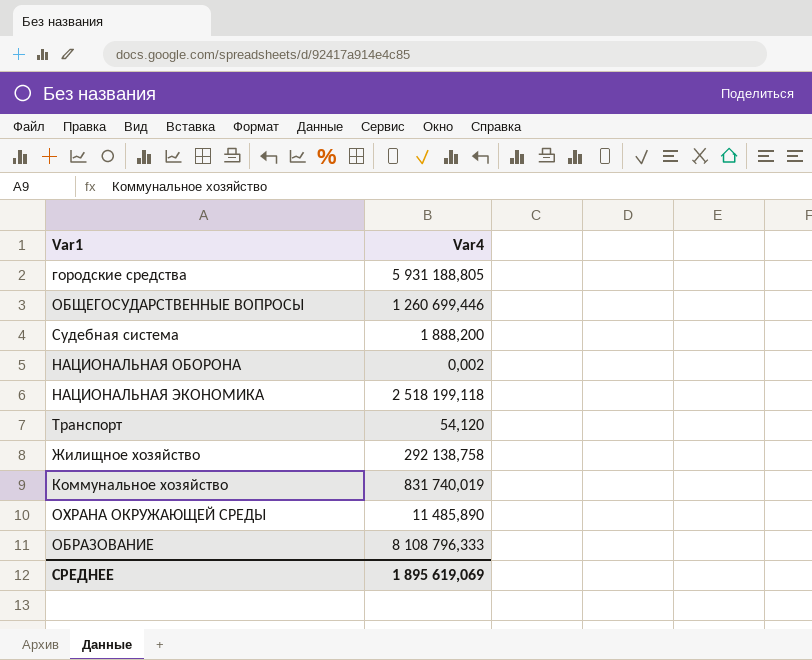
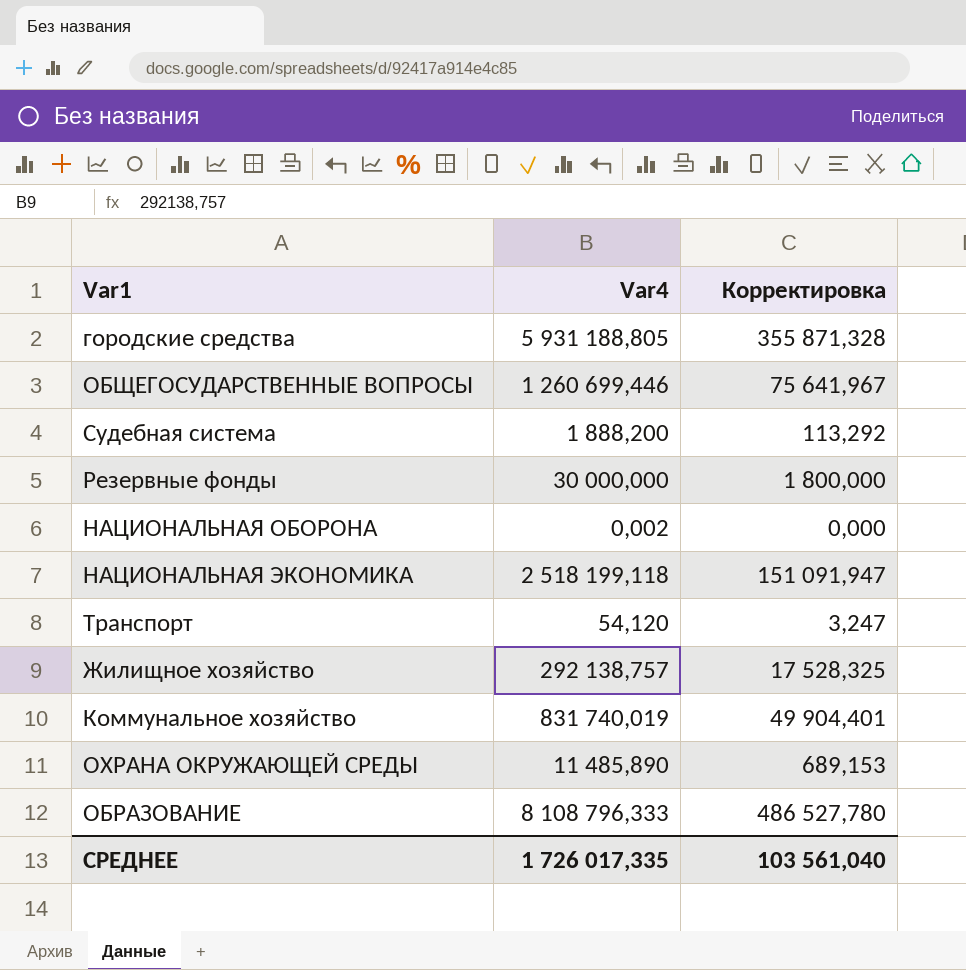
column Корректировка | formula: none -> [Var4] * 0,06
row Резервные фонды: none -> 30 000,000 | 1 800,000
Жилищное хозяйство | Var4: 292 138,758 -> 292 138,757
СРЕДНЕЕ | Var4: 1 895 619,069 -> 1 726 017,335

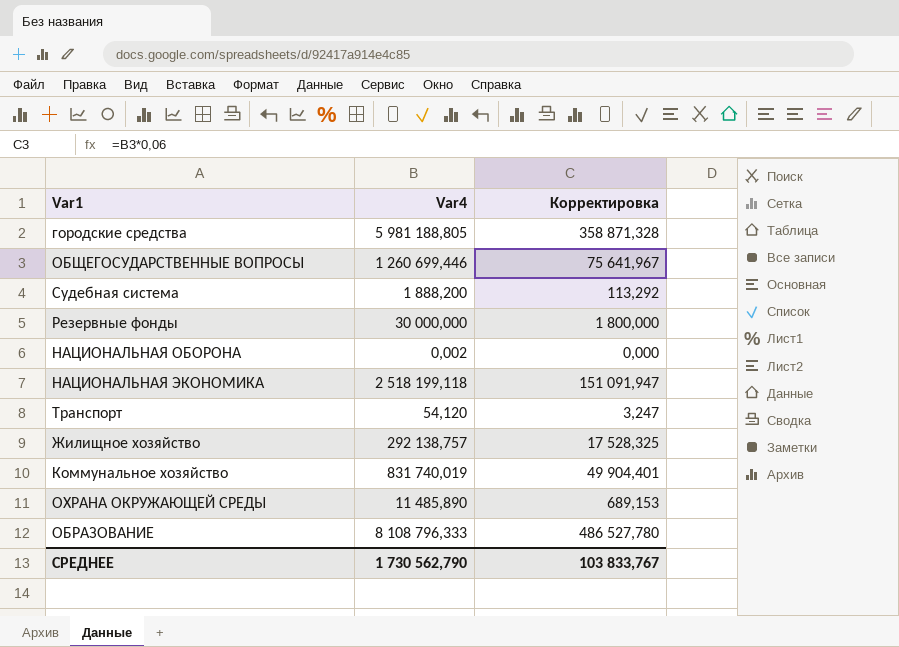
городские средства | Var4: 5 931 188,805 -> 5 981 188,805
городские средства | Корректировка: 355 871,328 -> 358 871,328
СРЕДНЕЕ | Var4: 1 726 017,335 -> 1 730 562,790
СРЕДНЕЕ | Корректировка: 103 561,040 -> 103 833,767

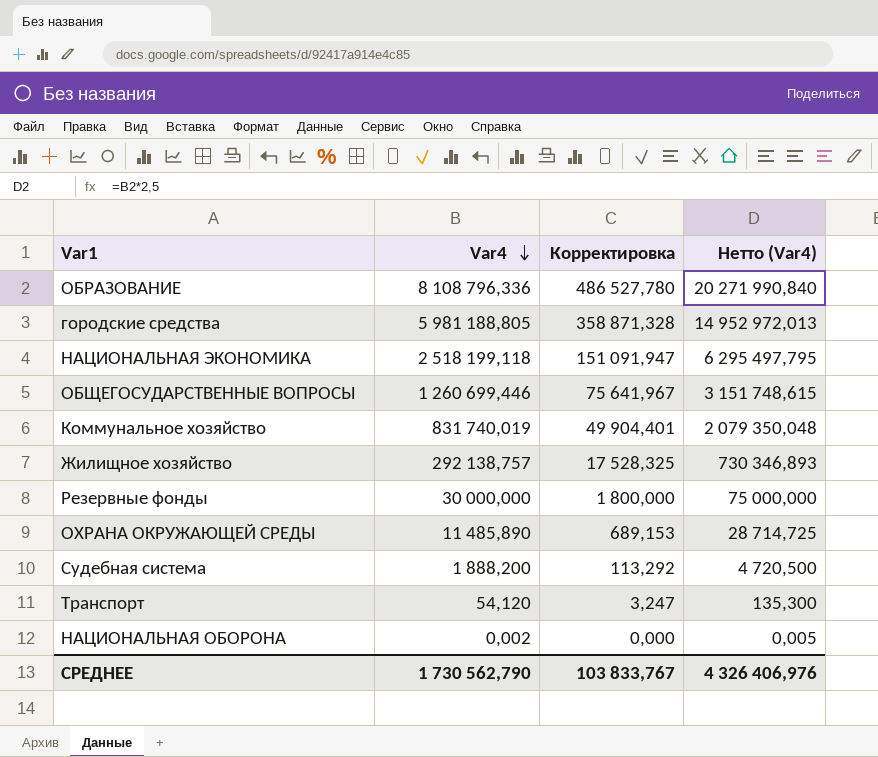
row order: none -> Var4 descending
column Нетто (Var4) | formula: none -> [Var4] * 2,5
ОБРАЗОВАНИЕ | Var4: 8 108 796,333 -> 8 108 796,336

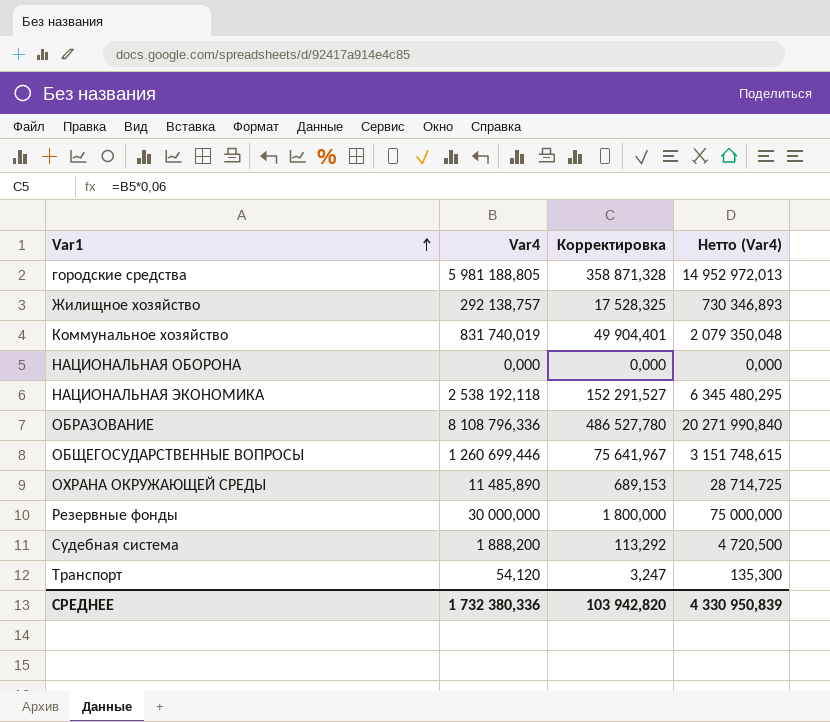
row order: Var4 descending -> Var1 ascending
НАЦИОНАЛЬНАЯ ОБОРОНА | Var4: 0,002 -> 0,000
НАЦИОНАЛЬНАЯ ОБОРОНА | Нетто (Var4): 0,005 -> 0,000
НАЦИОНАЛЬНАЯ ЭКОНОМИКА | Var4: 2 518 199,118 -> 2 538 192,118
НАЦИОНАЛЬНАЯ ЭКОНОМИКА | Корректировка: 151 091,947 -> 152 291,527
НАЦИОНАЛЬНАЯ ЭКОНОМИКА | Нетто (Var4): 6 295 497,795 -> 6 345 480,295
СРЕДНЕЕ | Var4: 1 730 562,790 -> 1 732 380,336
СРЕДНЕЕ | Корректировка: 103 833,767 -> 103 942,820
СРЕДНЕЕ | Нетто (Var4): 4 326 406,976 -> 4 330 950,839

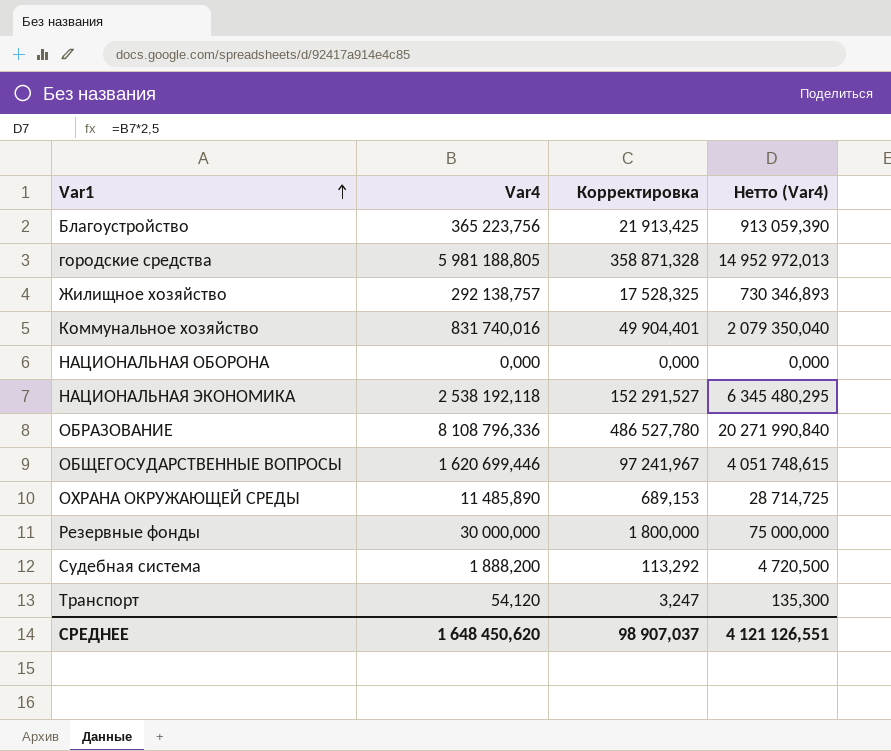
row Благоустройство: none -> 365 223,756 | 21 913,425 | 913 059,390
Коммунальное хозяйство | Var4: 831 740,019 -> 831 740,016
Коммунальное хозяйство | Нетто (Var4): 2 079 350,048 -> 2 079 350,040
ОБЩЕГОСУДАРСТВЕННЫЕ ВОПРОСЫ | Var4: 1 260 699,446 -> 1 620 699,446
ОБЩЕГОСУДАРСТВЕННЫЕ ВОПРОСЫ | Корректировка: 75 641,967 -> 97 241,967
ОБЩЕГОСУДАРСТВЕННЫЕ ВОПРОСЫ | Нетто (Var4): 3 151 748,615 -> 4 051 748,615
СРЕДНЕЕ | Var4: 1 732 380,336 -> 1 648 450,620
СРЕДНЕЕ | Корректировка: 103 942,820 -> 98 907,037
СРЕДНЕЕ | Нетто (Var4): 4 330 950,839 -> 4 121 126,551

